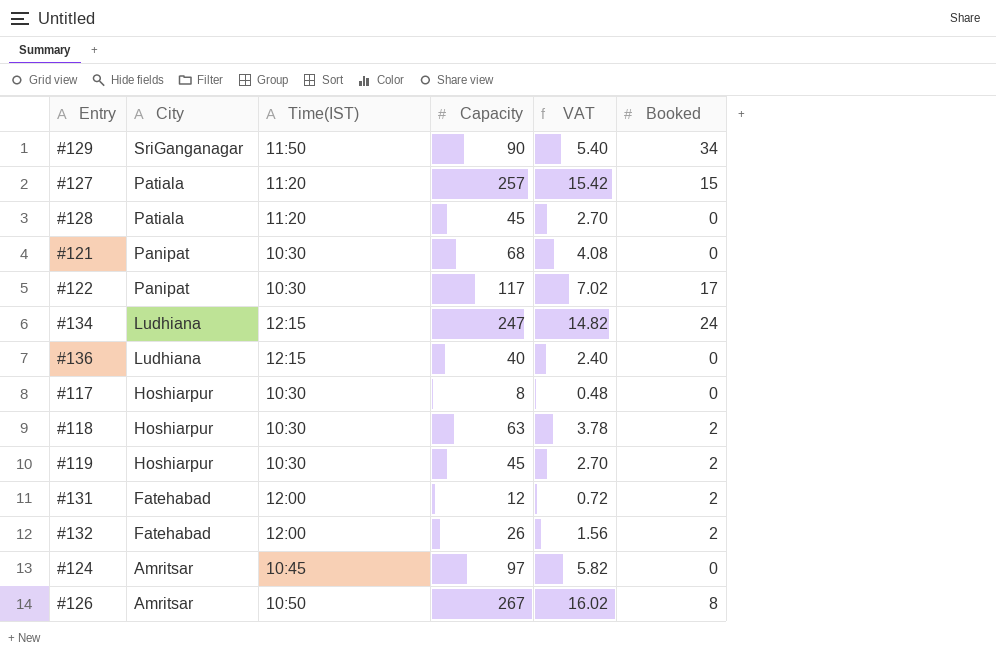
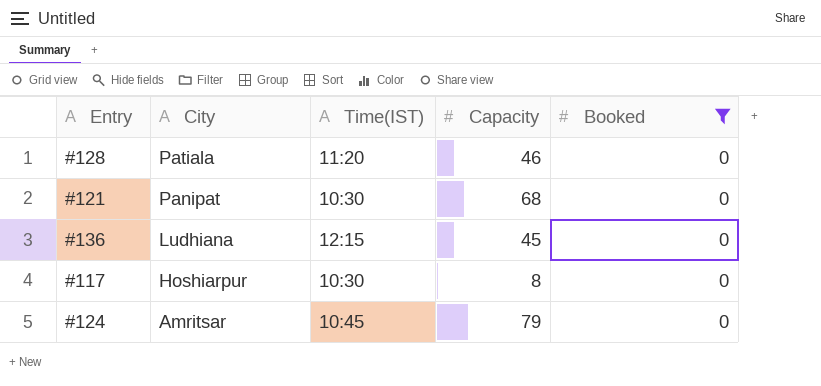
filter: none -> Booked = 0
column VAT | formula: [Capacity] * 0.06 -> none
#128 | Capacity: 45 -> 46
#136 | Capacity: 40 -> 45
#124 | Capacity: 97 -> 79

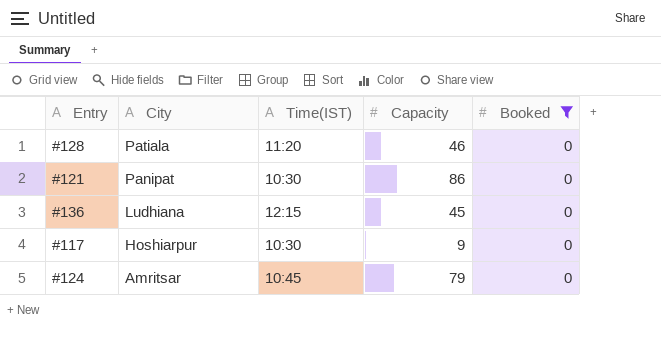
#121 | Capacity: 68 -> 86
#117 | Capacity: 8 -> 9

